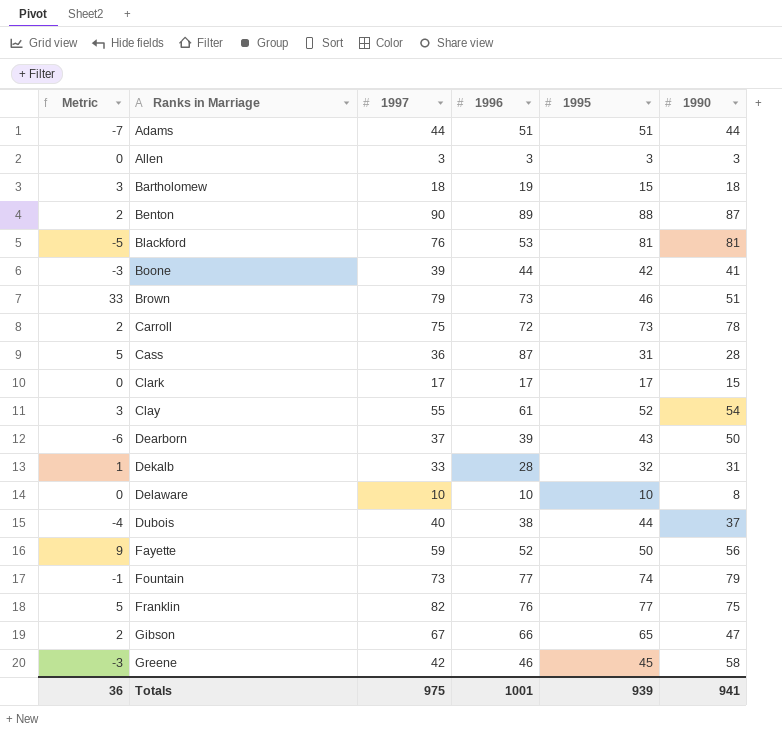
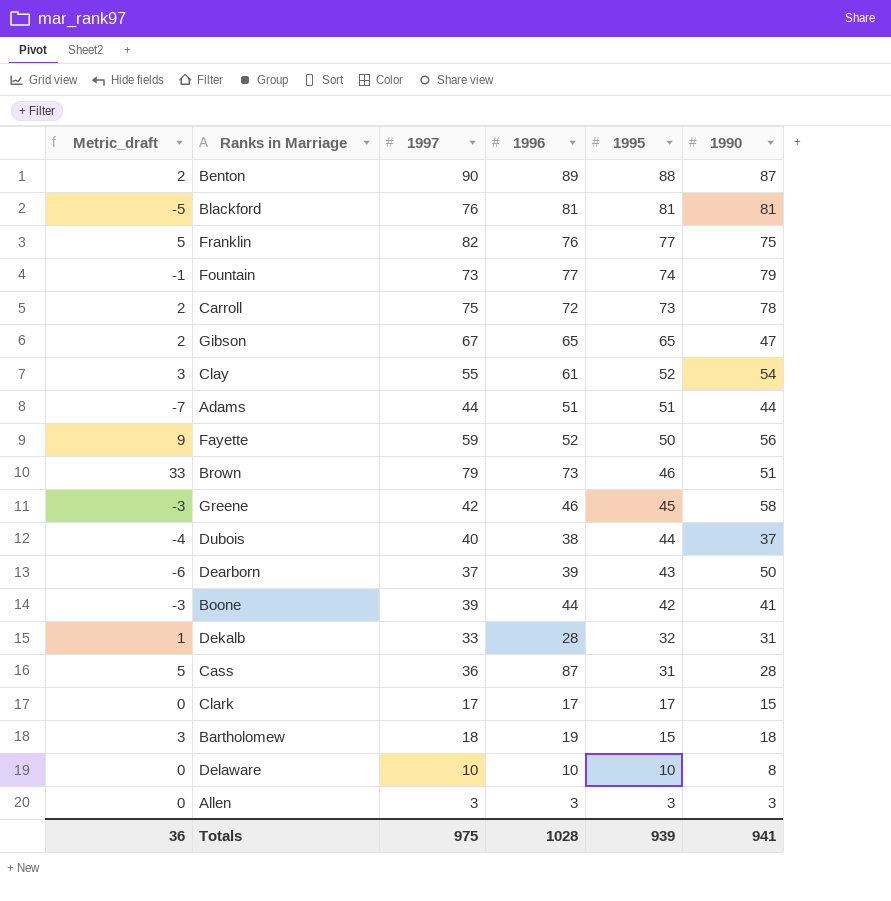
row order: Ranks in Marriage ascending -> 1995 descending
column name: Metric -> Metric_draft
Blackford | 1996: 53 -> 81
Gibson | 1996: 66 -> 65
Totals | 1996: 1001 -> 1028

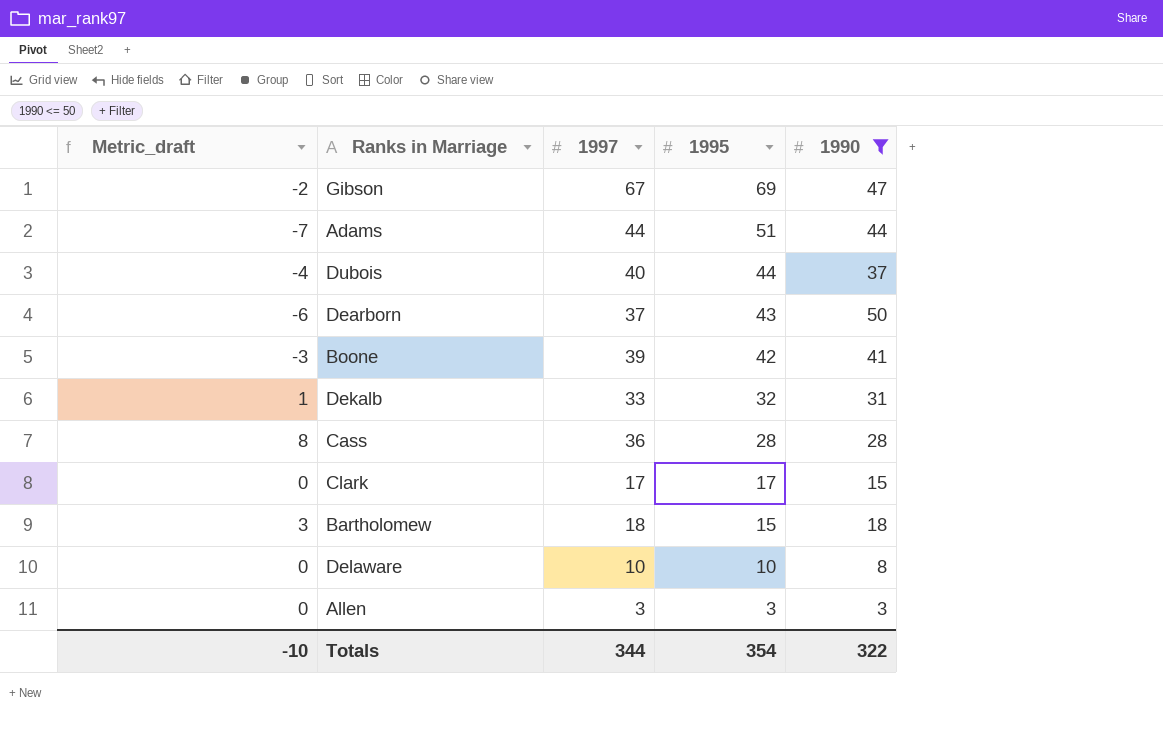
filter: none -> 1990 <= 50
column 1996 | position: 4 -> none
Gibson | Metric_draft: 2 -> -2
Gibson | 1995: 65 -> 69
Cass | Metric_draft: 5 -> 8
Cass | 1995: 31 -> 28
Totals | Metric_draft: 36 -> -10
Totals | 1997: 975 -> 344
Totals | 1995: 939 -> 354
Totals | 1990: 941 -> 322

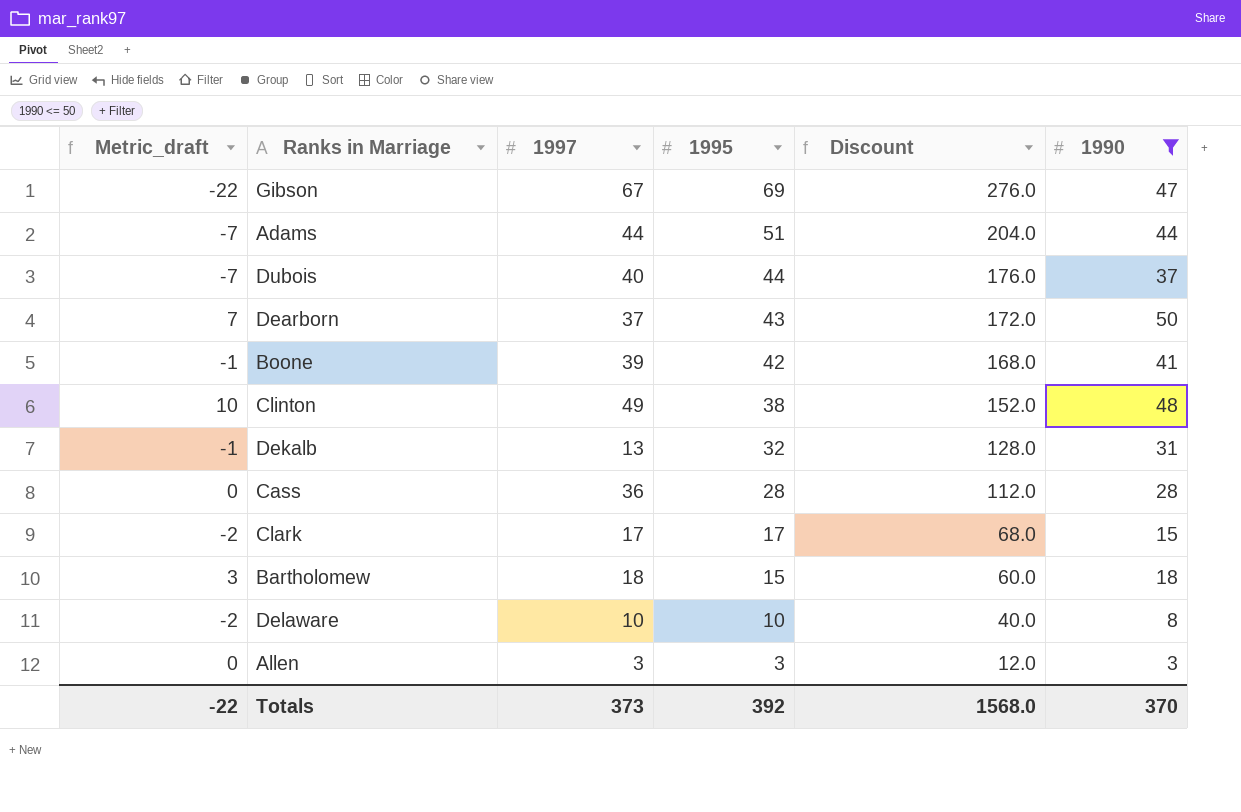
column Metric_draft | formula: [1997] - [1995] -> [1990] - [1995]
column Discount | formula: none -> [1995] * 4
row Clinton: none -> 10 | 49 | 38 | 152.0 | 48
Dekalb | 1997: 33 -> 13
Totals | Metric_draft: -10 -> -22
Totals | 1997: 344 -> 373
Totals | 1995: 354 -> 392
Totals | 1990: 322 -> 370

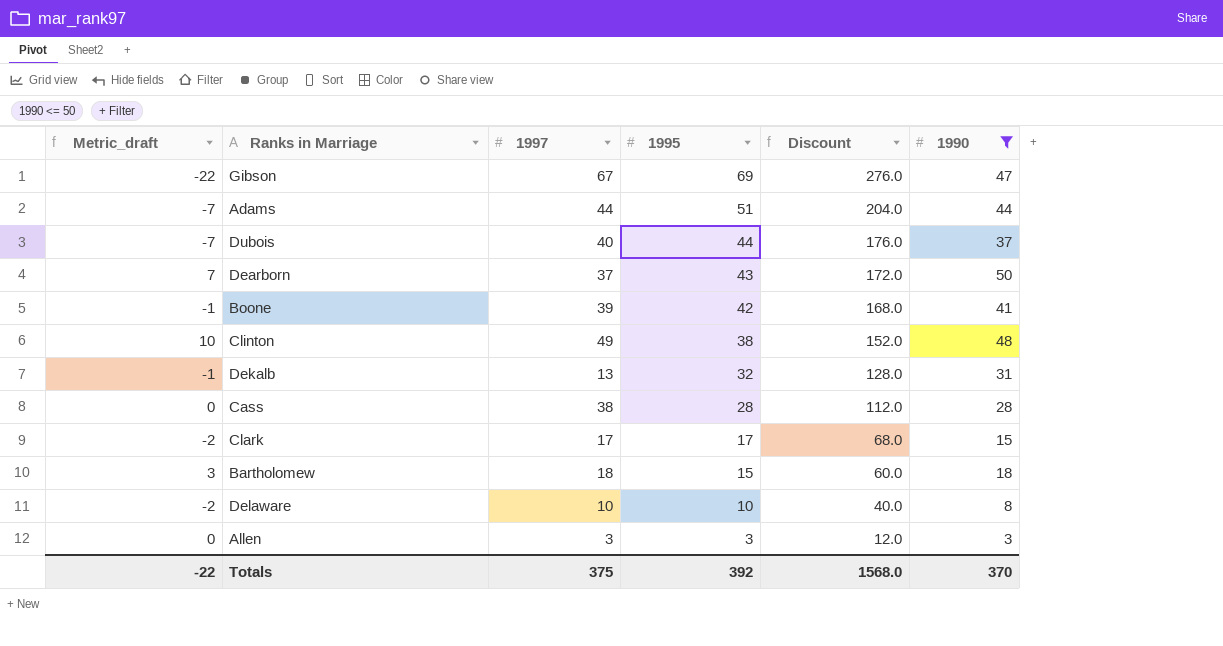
Cass | 1997: 36 -> 38
Totals | 1997: 373 -> 375

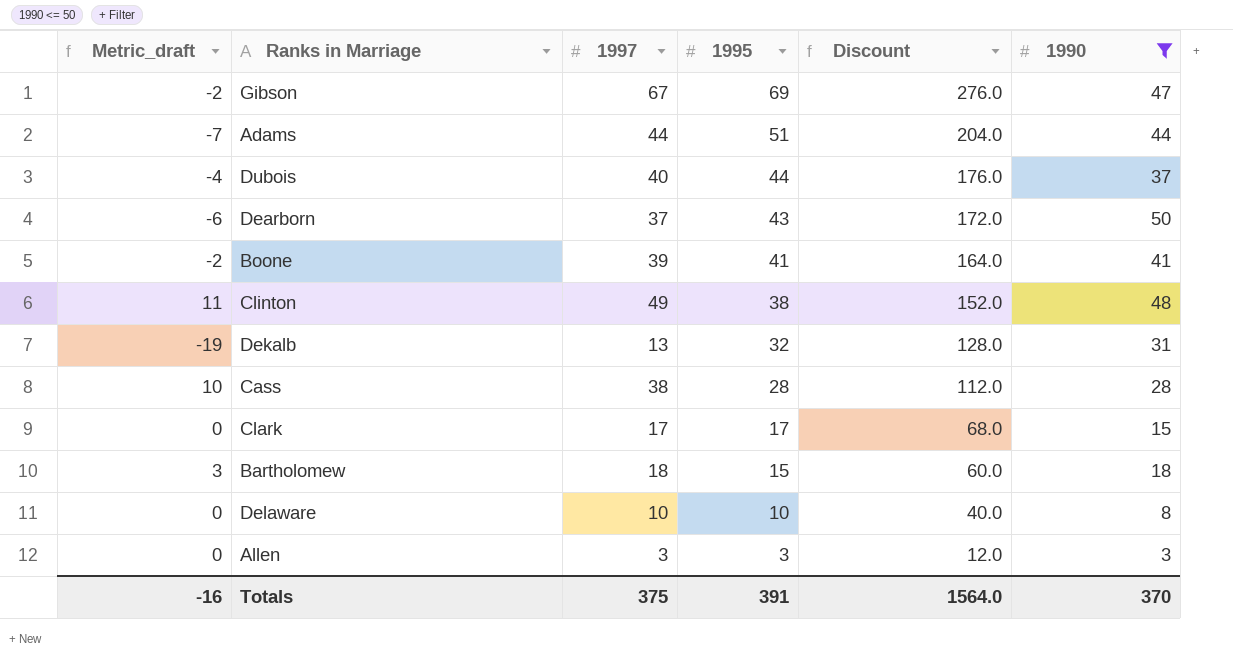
column Metric_draft | formula: [1990] - [1995] -> [1997] - [1995]
Boone | 1995: 42 -> 41
Boone | Discount: 168.0 -> 164.0
Totals | Metric_draft: -22 -> -16
Totals | 1995: 392 -> 391
Totals | Discount: 1568.0 -> 1564.0

